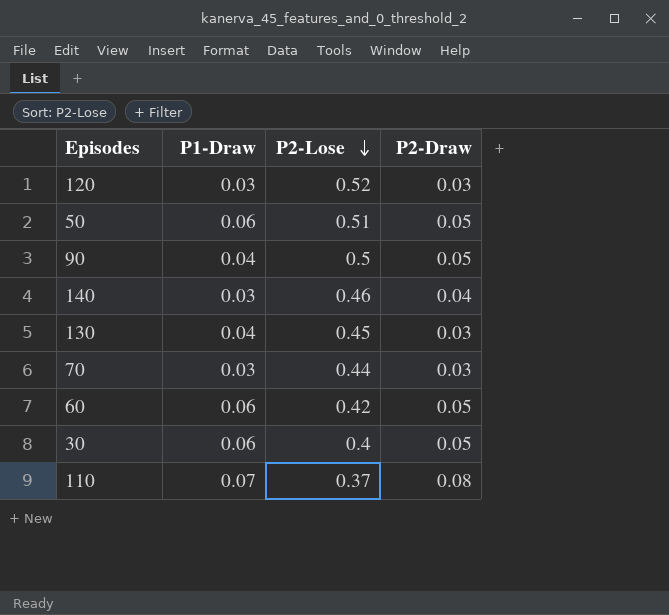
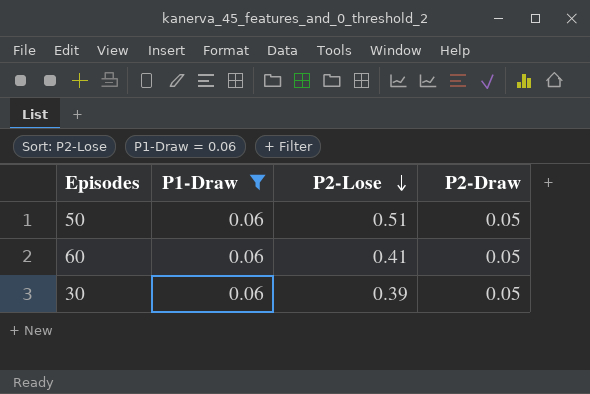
filter: none -> P1-Draw = 0.06
60 | P2-Lose: 0.42 -> 0.41
30 | P2-Lose: 0.4 -> 0.39

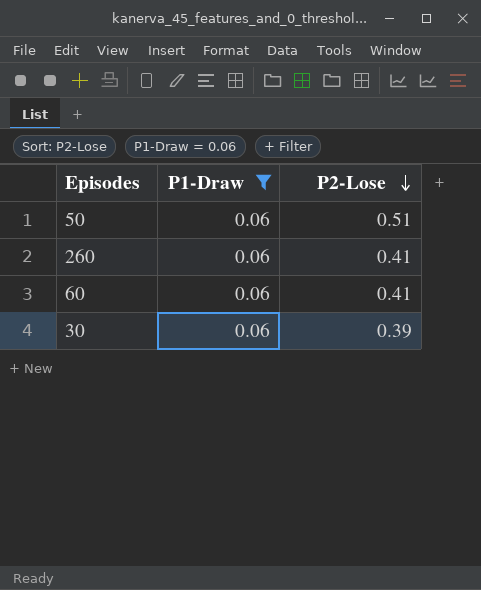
column P2-Draw | position: 4 -> none
row 260: none -> 0.06 | 0.41

